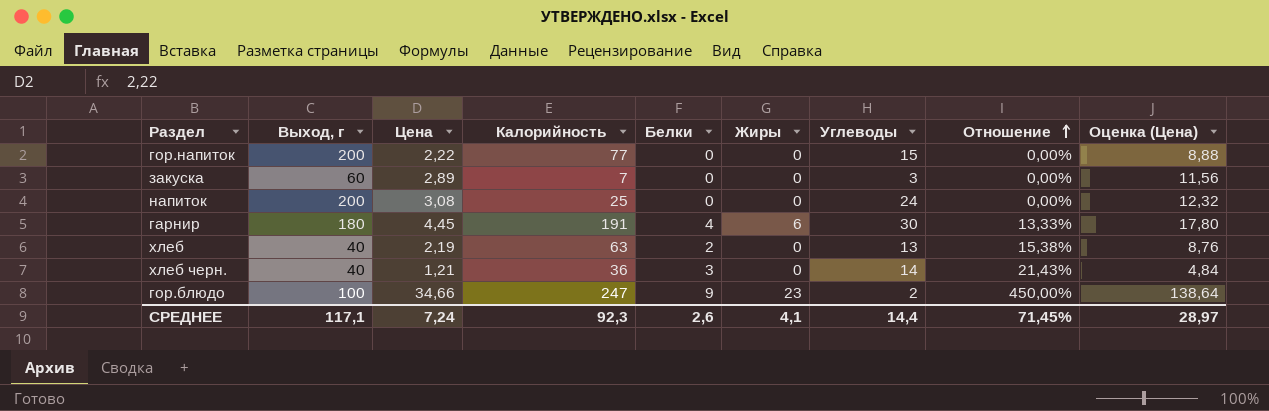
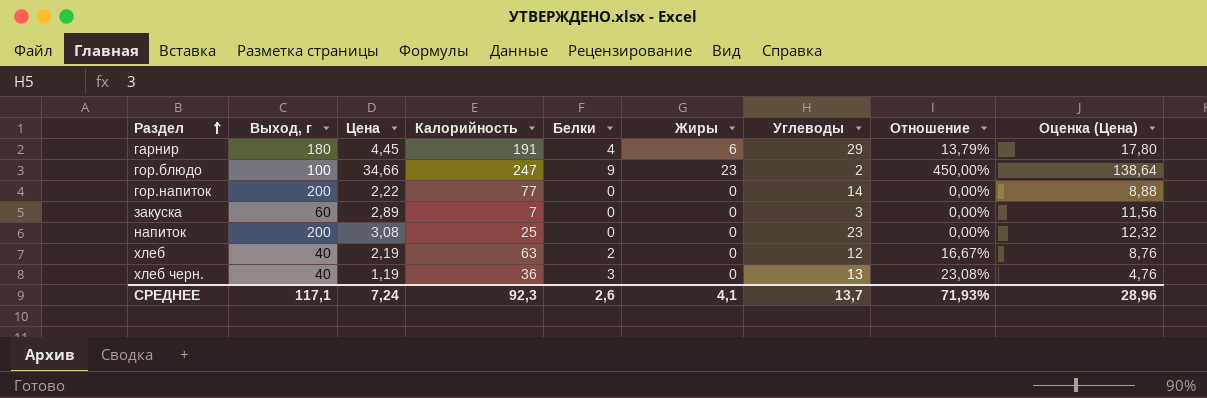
row order: Отношение ascending -> Раздел ascending
гарнир | Углеводы: 30 -> 29
гарнир | Отношение: 13,33% -> 13,79%
гор.напиток | Углеводы: 15 -> 14
напиток | Углеводы: 24 -> 23
хлеб | Углеводы: 13 -> 12
хлеб | Отношение: 15,38% -> 16,67%
хлеб черн. | Цена: 1,21 -> 1,19
хлеб черн. | Углеводы: 14 -> 13
хлеб черн. | Отношение: 21,43% -> 23,08%
хлеб черн. | Оценка (Цена): 4,84 -> 4,76
СРЕДНЕЕ | Углеводы: 14,4 -> 13,7
СРЕДНЕЕ | Отношение: 71,45% -> 71,93%
СРЕДНЕЕ | Оценка (Цена): 28,97 -> 28,96

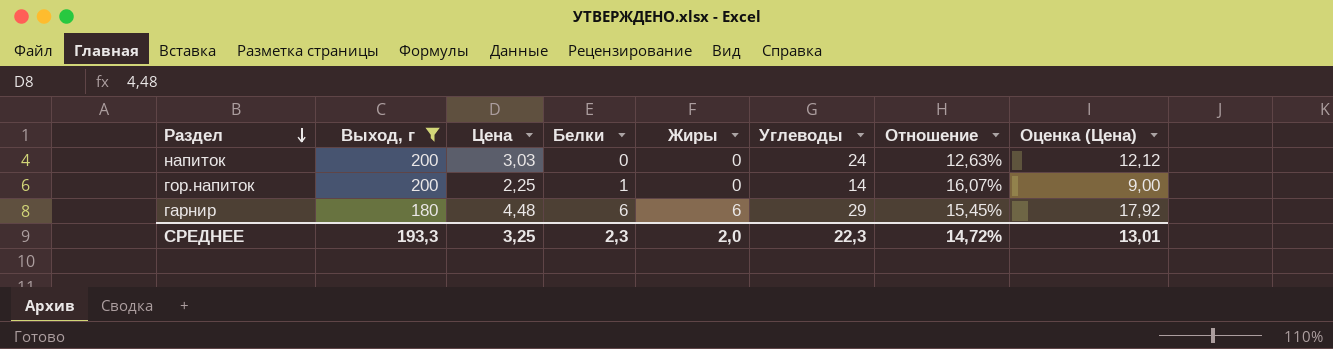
filter: none -> Выход, г >= 180
row order: Раздел ascending -> Раздел descending
column Калорийность | position: 4 -> none
column Отношение | formula: [Белки] / [Углеводы] -> [Цена] / [Углеводы]
напиток | Цена: 3,08 -> 3,03
напиток | Углеводы: 23 -> 24
напиток | Оценка (Цена): 12,32 -> 12,12
гор.напиток | Цена: 2,22 -> 2,25
гор.напиток | Белки: 0 -> 1
гор.напиток | Оценка (Цена): 8,88 -> 9,00
гарнир | Цена: 4,45 -> 4,48
гарнир | Белки: 4 -> 6
гарнир | Оценка (Цена): 17,80 -> 17,92
СРЕДНЕЕ | Выход, г: 117,1 -> 193,3
СРЕДНЕЕ | Цена: 7,24 -> 3,25
СРЕДНЕЕ | Белки: 2,6 -> 2,3
СРЕДНЕЕ | Жиры: 4,1 -> 2,0
СРЕДНЕЕ | Углеводы: 13,7 -> 22,3
СРЕДНЕЕ | Отношение: 71,93% -> 14,72%
СРЕДНЕЕ | Оценка (Цена): 28,96 -> 13,01

